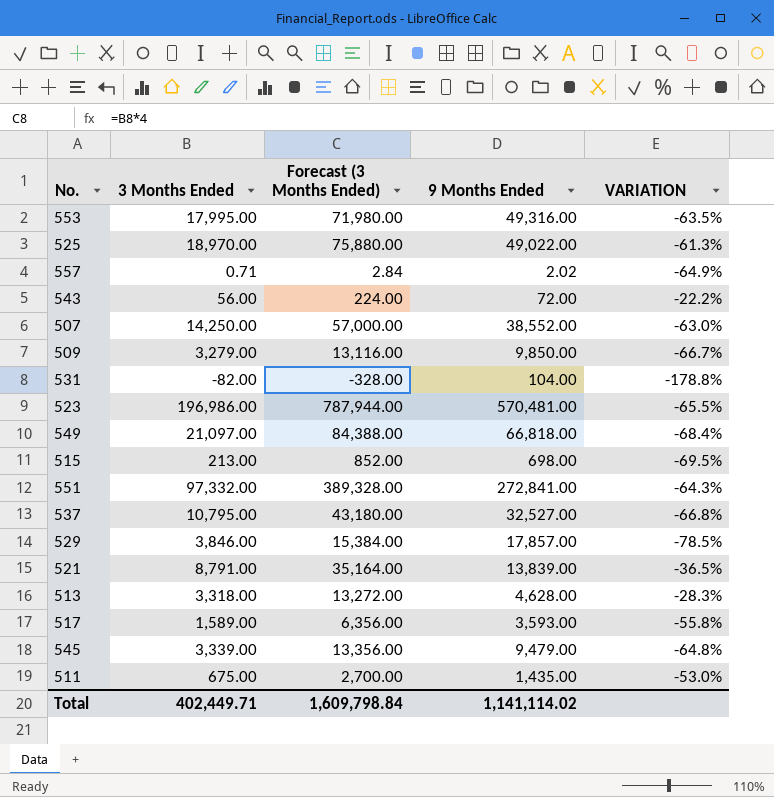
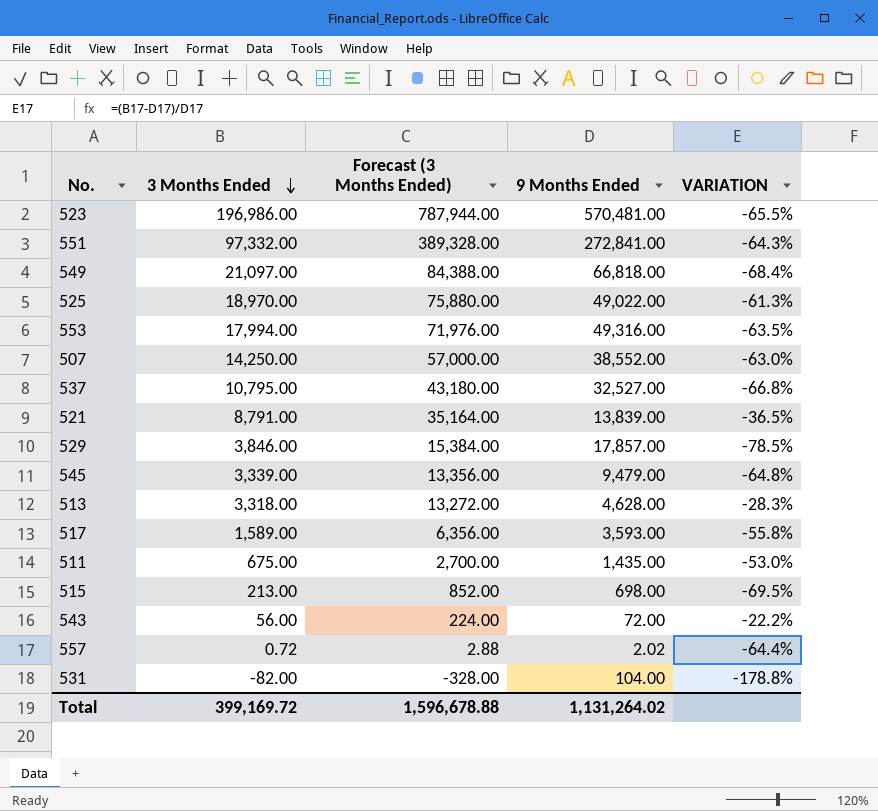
row order: none -> 3 Months Ended descending
row 509: 3,279.00 | 13,116.00 | 9,850.00 | -66.7% -> none
553 | 3 Months Ended: 17,995.00 -> 17,994.00
553 | Forecast (3 Months Ended): 71,980.00 -> 71,976.00
557 | 3 Months Ended: 0.71 -> 0.72
557 | Forecast (3 Months Ended): 2.84 -> 2.88
557 | VARIATION: -64.9% -> -64.4%
Total | 3 Months Ended: 402,449.71 -> 399,169.72
Total | Forecast (3 Months Ended): 1,609,798.84 -> 1,596,678.88
Total | 9 Months Ended: 1,141,114.02 -> 1,131,264.02

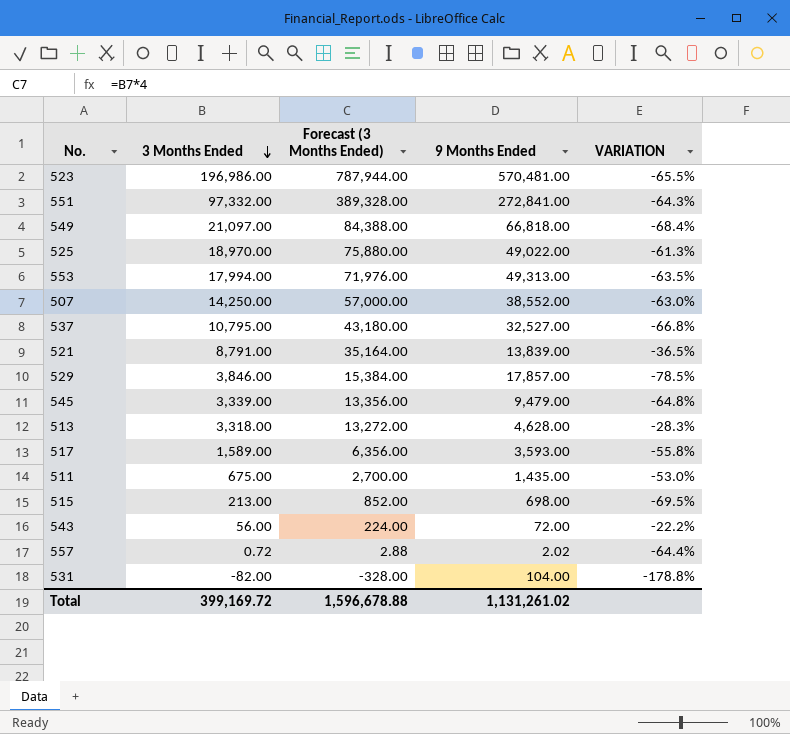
553 | 9 Months Ended: 49,316.00 -> 49,313.00
Total | 9 Months Ended: 1,131,264.02 -> 1,131,261.02

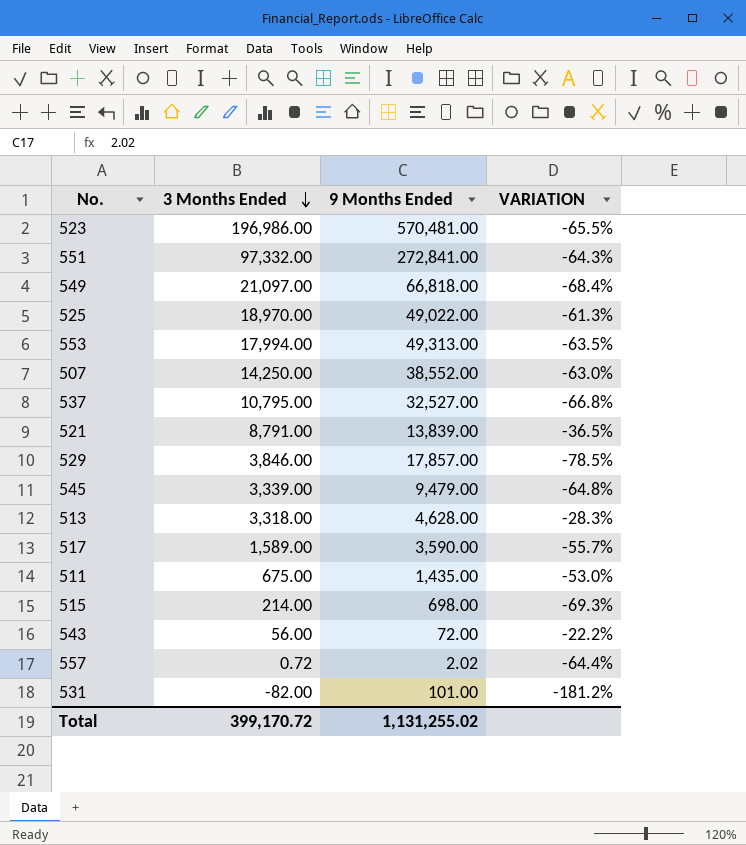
column Forecast (3 Months Ended) | formula: [3 Months Ended] * 4 -> none
517 | 9 Months Ended: 3,593.00 -> 3,590.00
517 | VARIATION: -55.8% -> -55.7%
515 | 3 Months Ended: 213.00 -> 214.00
515 | VARIATION: -69.5% -> -69.3%
531 | 9 Months Ended: 104.00 -> 101.00
531 | VARIATION: -178.8% -> -181.2%
Total | 3 Months Ended: 399,169.72 -> 399,170.72
Total | 9 Months Ended: 1,131,261.02 -> 1,131,255.02

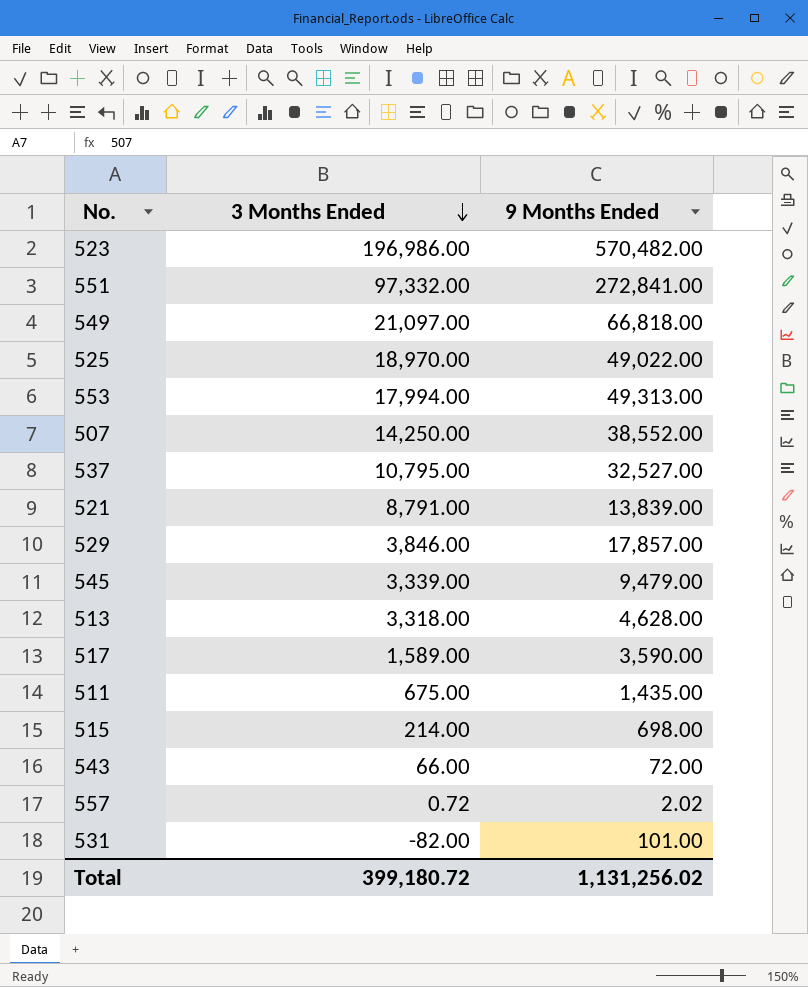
column VARIATION | formula: ([3 Months Ended] - [9 Months Ended]) / [9 Months Ended] -> none
523 | 9 Months Ended: 570,481.00 -> 570,482.00
543 | 3 Months Ended: 56.00 -> 66.00
Total | 3 Months Ended: 399,170.72 -> 399,180.72
Total | 9 Months Ended: 1,131,255.02 -> 1,131,256.02

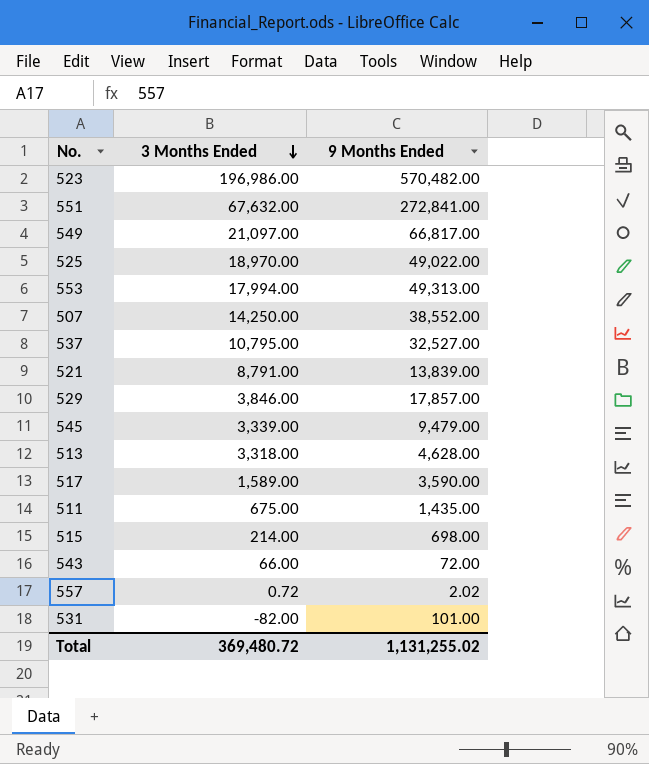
551 | 3 Months Ended: 97,332.00 -> 67,632.00
549 | 9 Months Ended: 66,818.00 -> 66,817.00
Total | 3 Months Ended: 399,180.72 -> 369,480.72
Total | 9 Months Ended: 1,131,256.02 -> 1,131,255.02

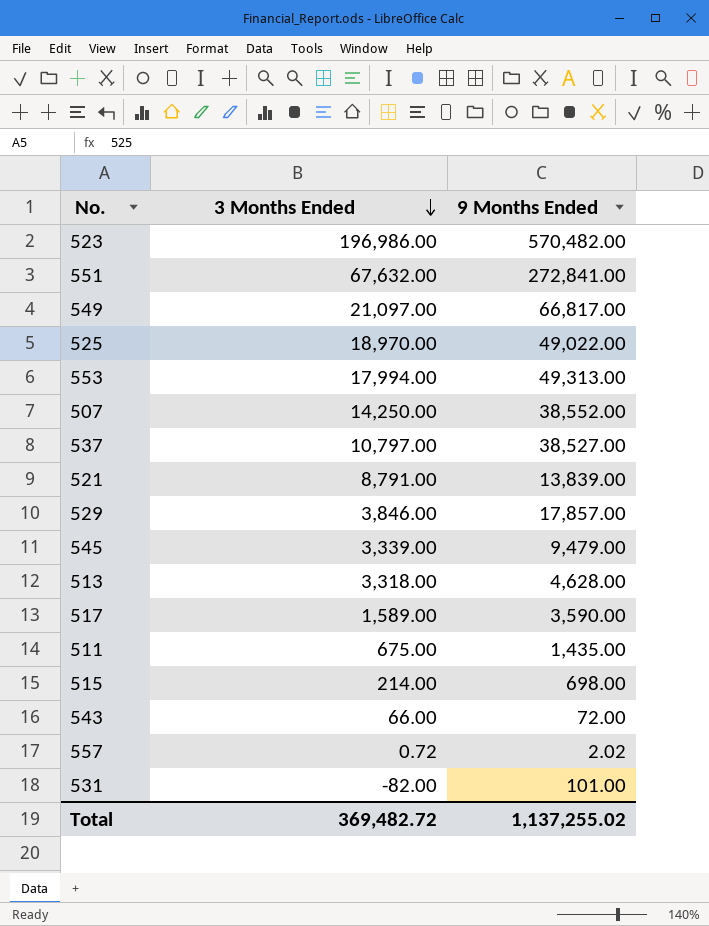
537 | 3 Months Ended: 10,795.00 -> 10,797.00
537 | 9 Months Ended: 32,527.00 -> 38,527.00
Total | 3 Months Ended: 369,480.72 -> 369,482.72
Total | 9 Months Ended: 1,131,255.02 -> 1,137,255.02

